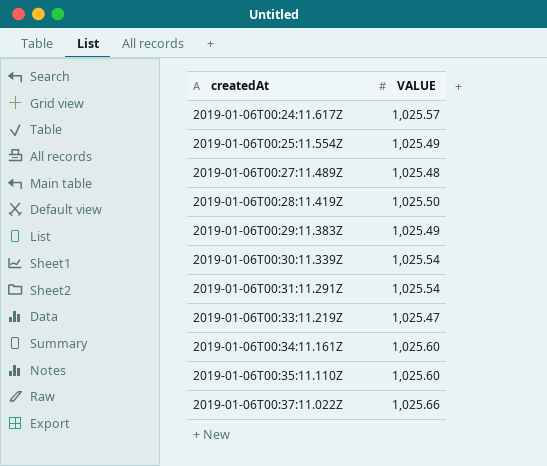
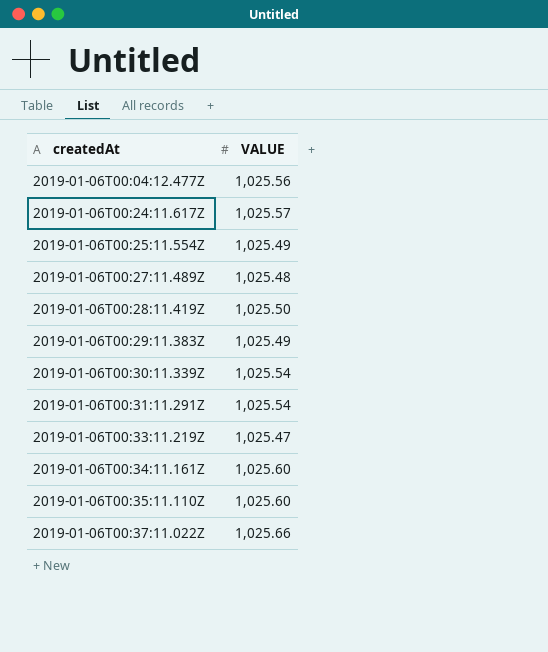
row 2019-01-06T00:04:12.477Z: none -> 1,025.56

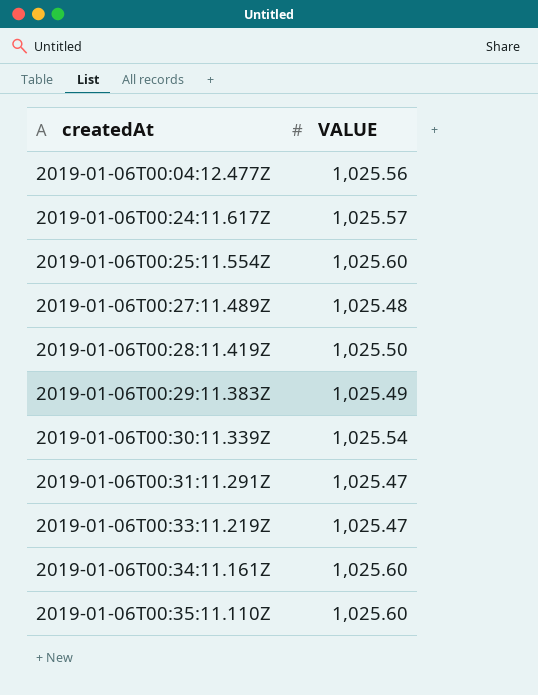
row 2019-01-06T00:37:11.022Z: 1,025.66 -> none
2019-01-06T00:25:11.554Z | VALUE: 1,025.49 -> 1,025.60
2019-01-06T00:31:11.291Z | VALUE: 1,025.54 -> 1,025.47

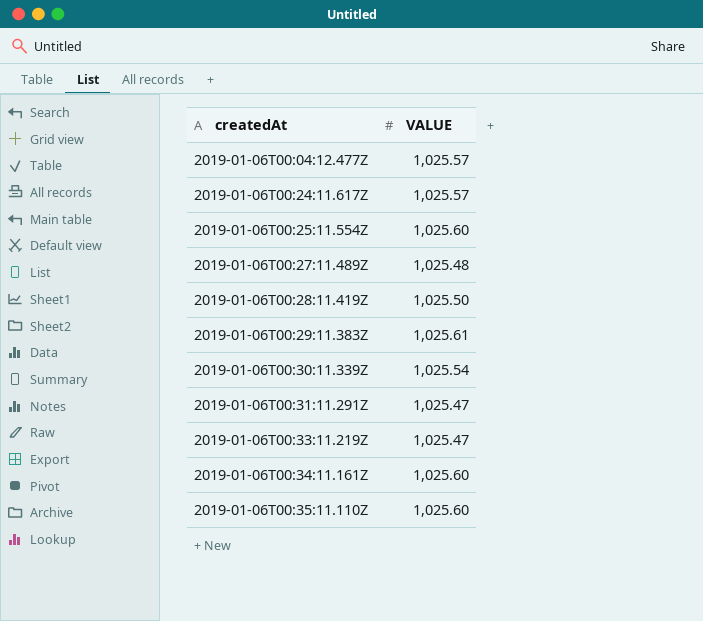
2019-01-06T00:04:12.477Z | VALUE: 1,025.56 -> 1,025.57
2019-01-06T00:29:11.383Z | VALUE: 1,025.49 -> 1,025.61

